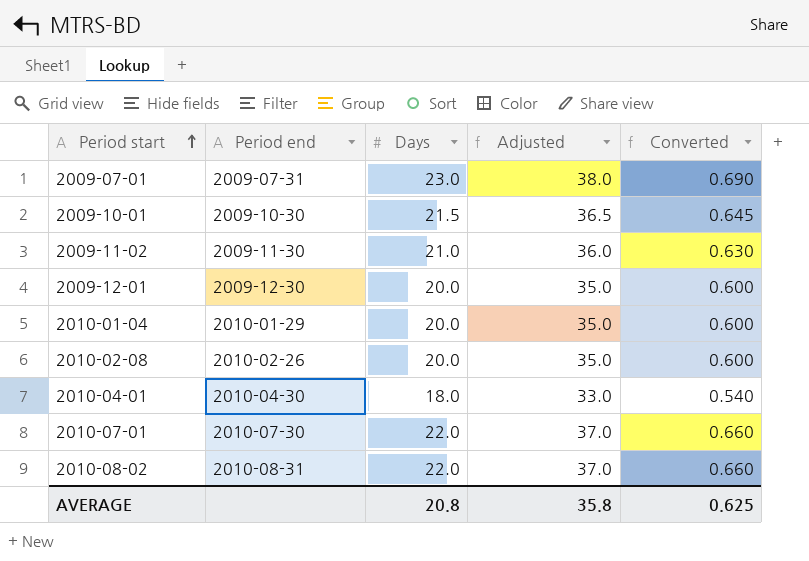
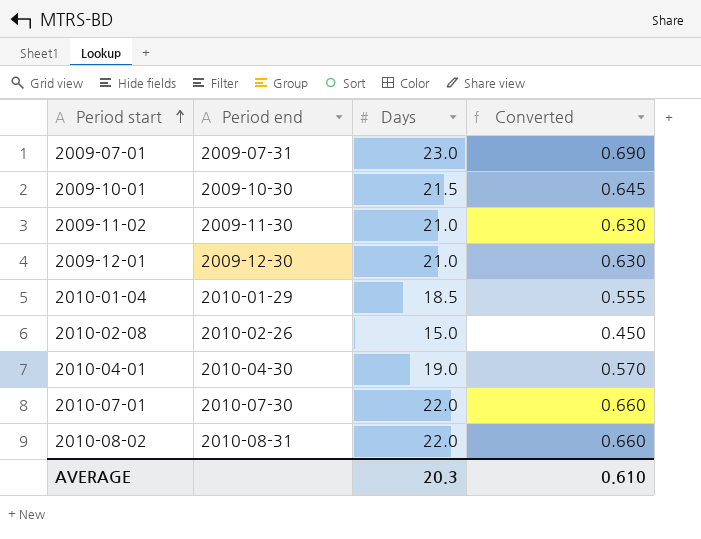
column Adjusted | formula: [Days] + 15 -> none
2009-12-01 | Days: 20.0 -> 21.0
2009-12-01 | Converted: 0.600 -> 0.630
2010-01-04 | Days: 20.0 -> 18.5
2010-01-04 | Converted: 0.600 -> 0.555
2010-02-08 | Days: 20.0 -> 15.0
2010-02-08 | Converted: 0.600 -> 0.450
2010-04-01 | Days: 18.0 -> 19.0
2010-04-01 | Converted: 0.540 -> 0.570
AVERAGE | Days: 20.8 -> 20.3
AVERAGE | Converted: 0.625 -> 0.610

